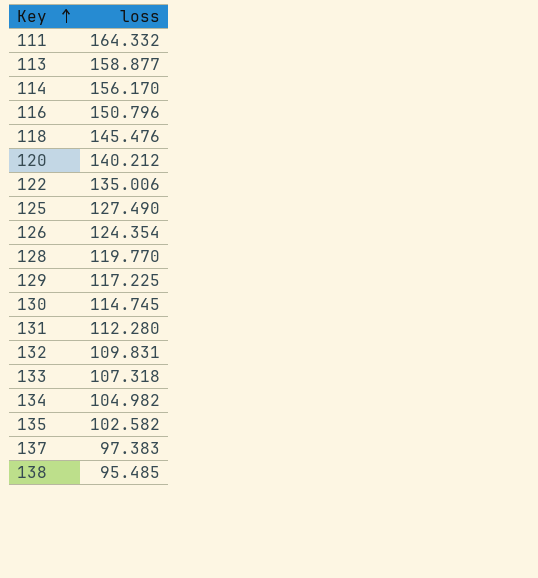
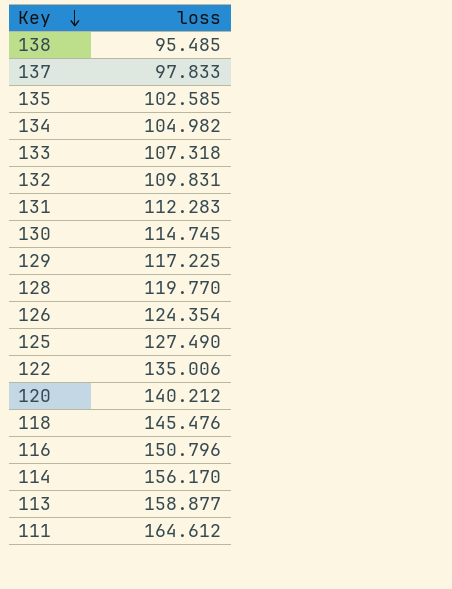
row order: Key ascending -> Key descending
137 | loss: 97.383 -> 97.833
135 | loss: 102.582 -> 102.585
131 | loss: 112.280 -> 112.283
111 | loss: 164.332 -> 164.612

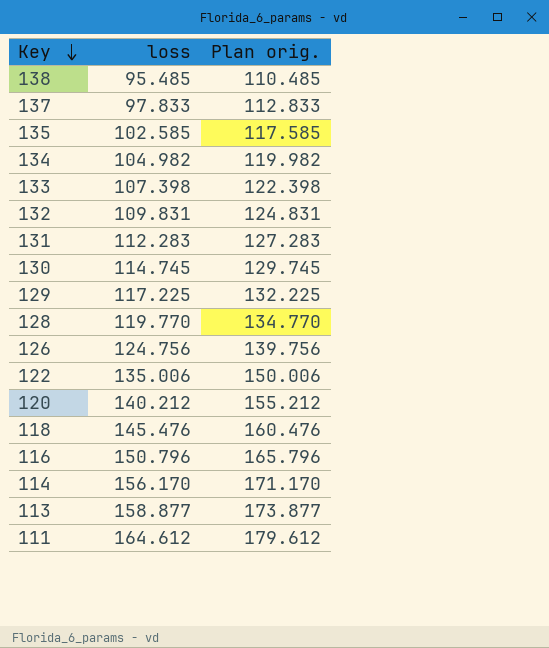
column Plan orig. | formula: none -> [loss] + 15
row 125: 127.490 -> none
133 | loss: 107.318 -> 107.398
126 | loss: 124.354 -> 124.756

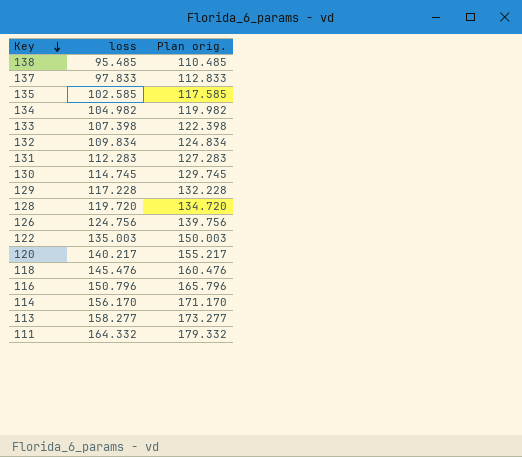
132 | loss: 109.831 -> 109.834
132 | Plan orig.: 124.831 -> 124.834
129 | loss: 117.225 -> 117.228
129 | Plan orig.: 132.225 -> 132.228
128 | loss: 119.770 -> 119.720
128 | Plan orig.: 134.770 -> 134.720
122 | loss: 135.006 -> 135.003
122 | Plan orig.: 150.006 -> 150.003
120 | loss: 140.212 -> 140.217
120 | Plan orig.: 155.212 -> 155.217
113 | loss: 158.877 -> 158.277
113 | Plan orig.: 173.877 -> 173.277
111 | loss: 164.612 -> 164.332
111 | Plan orig.: 179.612 -> 179.332

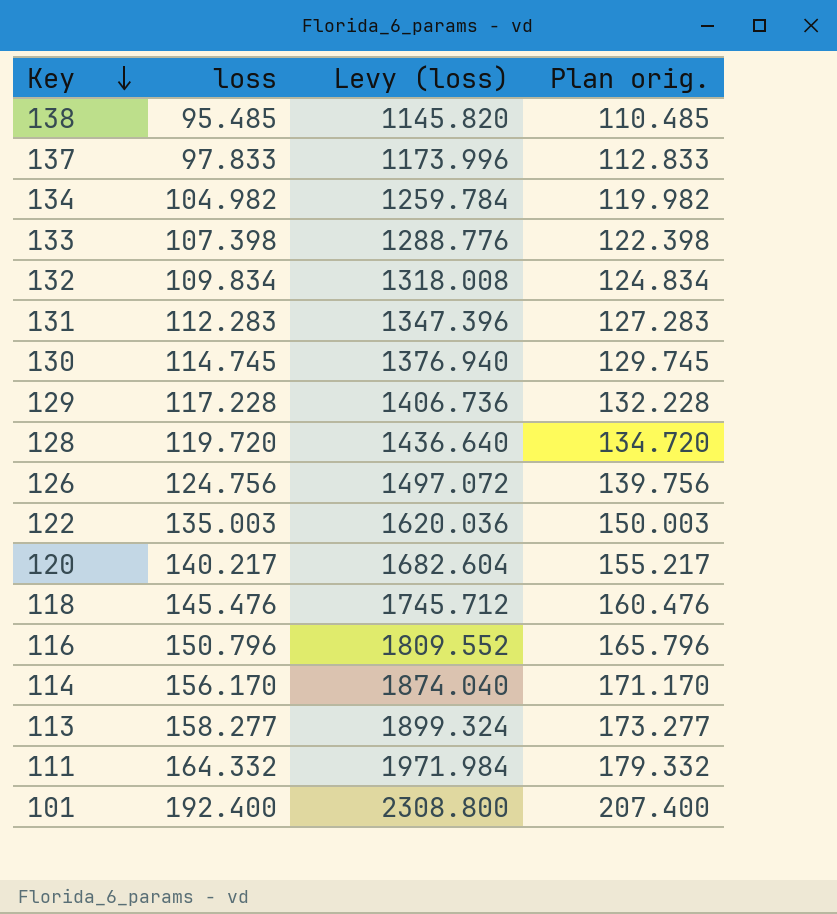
column Levy (loss) | formula: none -> [loss] * 12
row 135: 102.585 | 117.585 -> none
row 101: none -> 192.400 | 2308.800 | 207.400

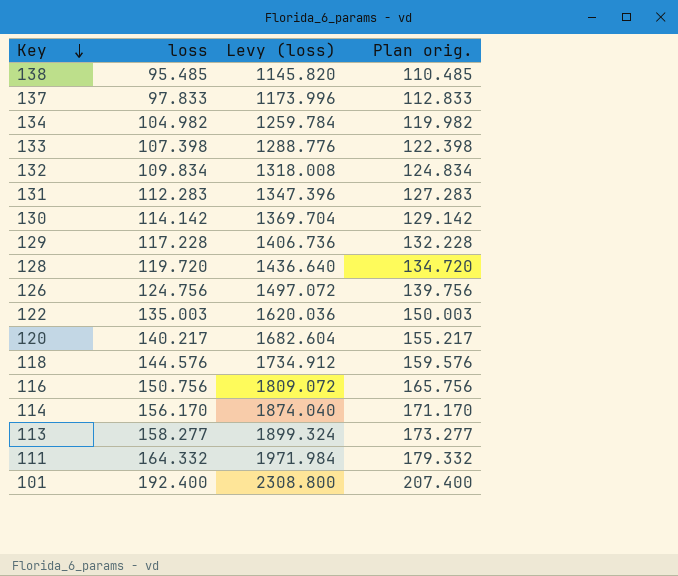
130 | loss: 114.745 -> 114.142
130 | Levy (loss): 1376.940 -> 1369.704
130 | Plan orig.: 129.745 -> 129.142
118 | loss: 145.476 -> 144.576
118 | Levy (loss): 1745.712 -> 1734.912
118 | Plan orig.: 160.476 -> 159.576
116 | loss: 150.796 -> 150.756
116 | Levy (loss): 1809.552 -> 1809.072
116 | Plan orig.: 165.796 -> 165.756

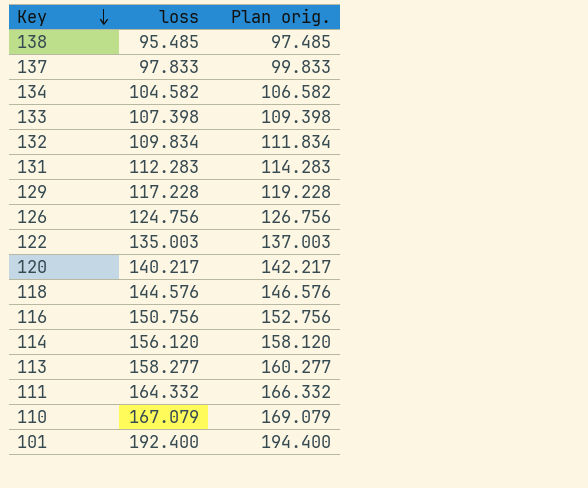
column Levy (loss) | formula: [loss] * 12 -> none
column Plan orig. | formula: [loss] + 15 -> [loss] + 2
row 130: 114.142 | 1369.704 | 129.142 -> none
row 128: 119.720 | 1436.640 | 134.720 -> none
134 | loss: 104.982 -> 104.582
114 | loss: 156.170 -> 156.120
row 110: none -> 167.079 | 169.079

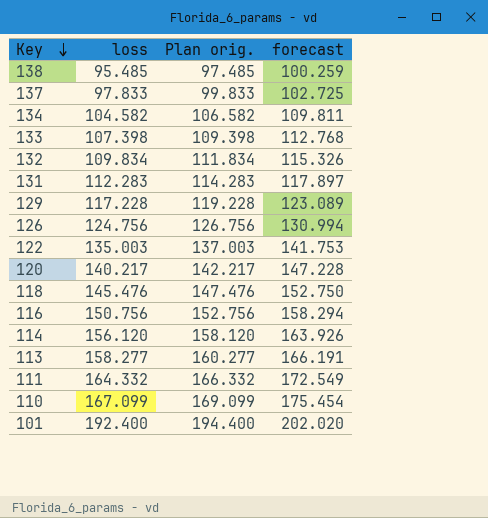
column forecast | formula: none -> [loss] * 1.05
118 | loss: 144.576 -> 145.476
118 | Plan orig.: 146.576 -> 147.476
110 | loss: 167.079 -> 167.099
110 | Plan orig.: 169.079 -> 169.099

